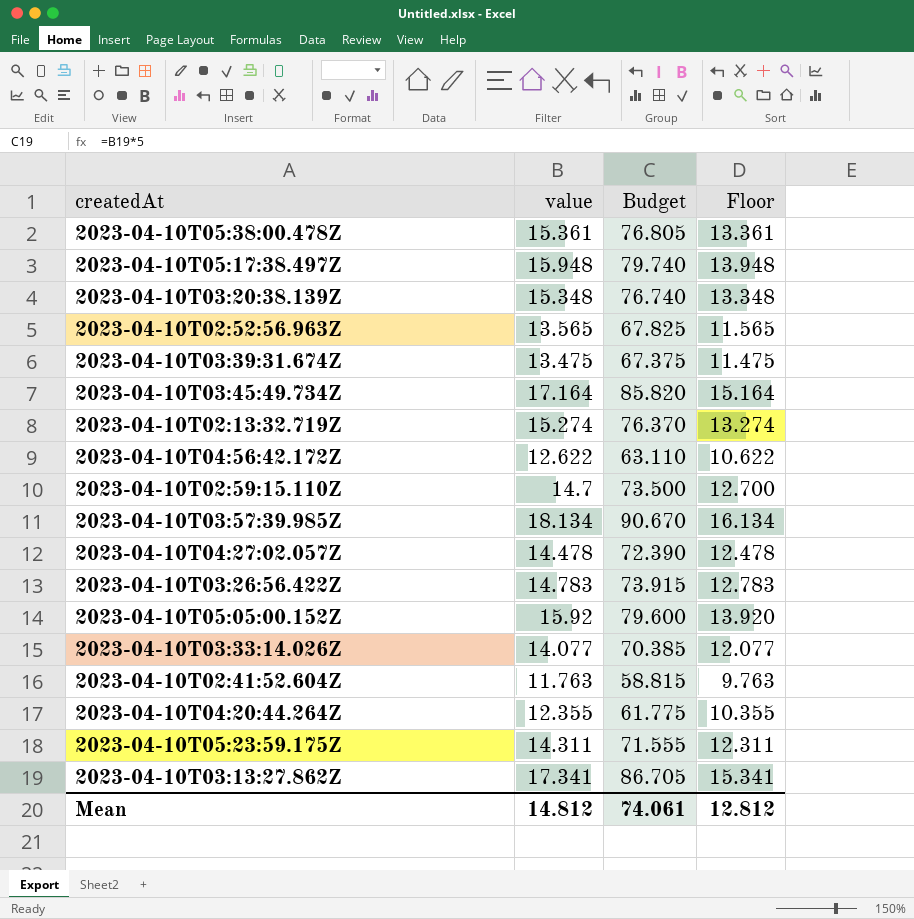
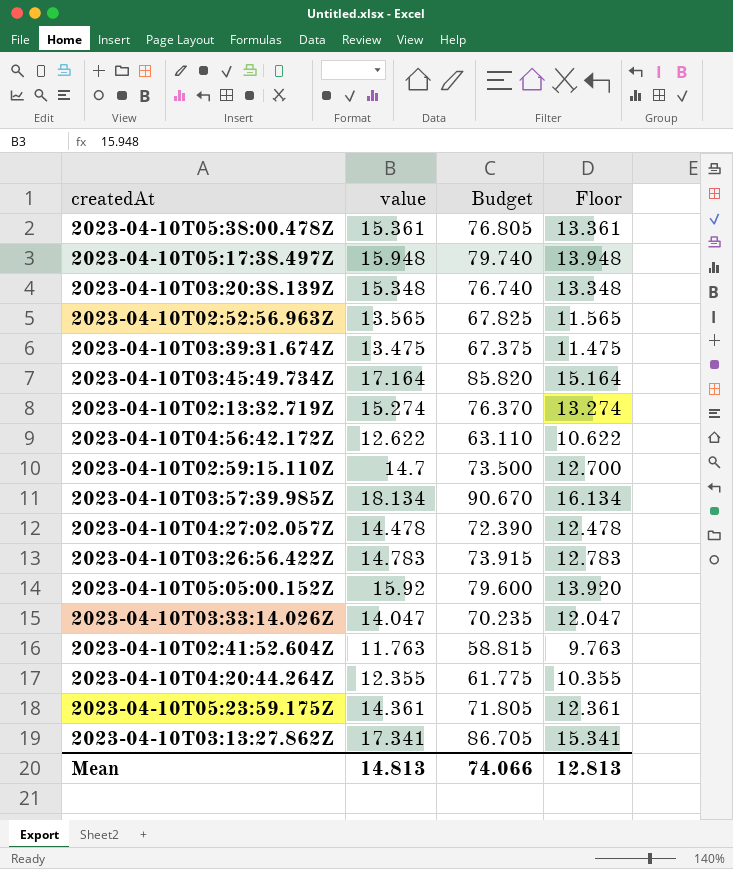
2023-04-10T03:33:14.026Z | value: 14.077 -> 14.047
2023-04-10T03:33:14.026Z | Budget: 70.385 -> 70.235
2023-04-10T03:33:14.026Z | Floor: 12.077 -> 12.047
2023-04-10T05:23:59.175Z | value: 14.311 -> 14.361
2023-04-10T05:23:59.175Z | Budget: 71.555 -> 71.805
2023-04-10T05:23:59.175Z | Floor: 12.311 -> 12.361
Mean | value: 14.812 -> 14.813
Mean | Budget: 74.061 -> 74.066
Mean | Floor: 12.812 -> 12.813

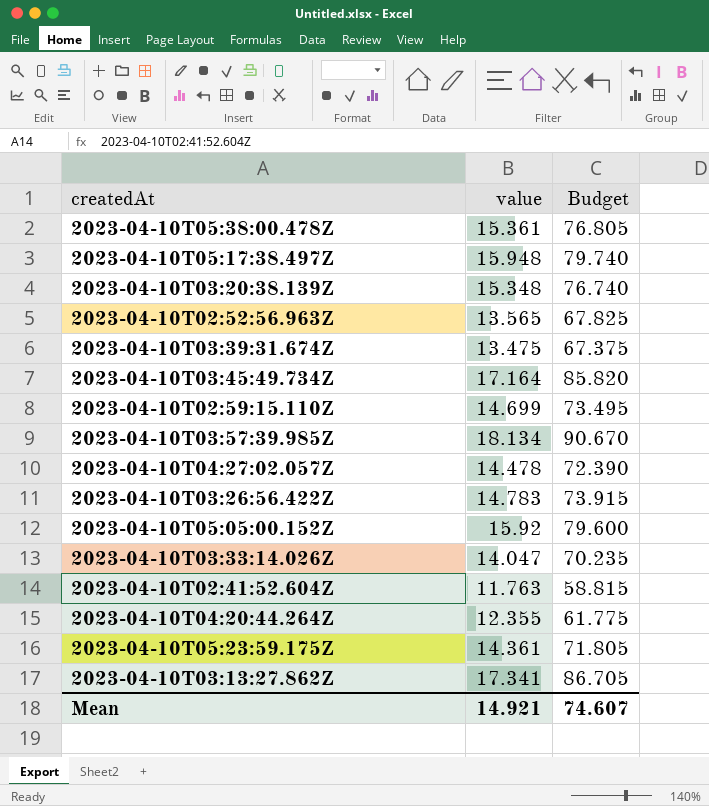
column Floor | formula: [value] - 2 -> none
row 2023-04-10T02:13:32.719Z: 15.274 | 76.370 | 13.274 -> none
row 2023-04-10T04:56:42.172Z: 12.622 | 63.110 | 10.622 -> none
2023-04-10T02:59:15.110Z | value: 14.7 -> 14.699
2023-04-10T02:59:15.110Z | Budget: 73.500 -> 73.495
Mean | value: 14.813 -> 14.921
Mean | Budget: 74.066 -> 74.607

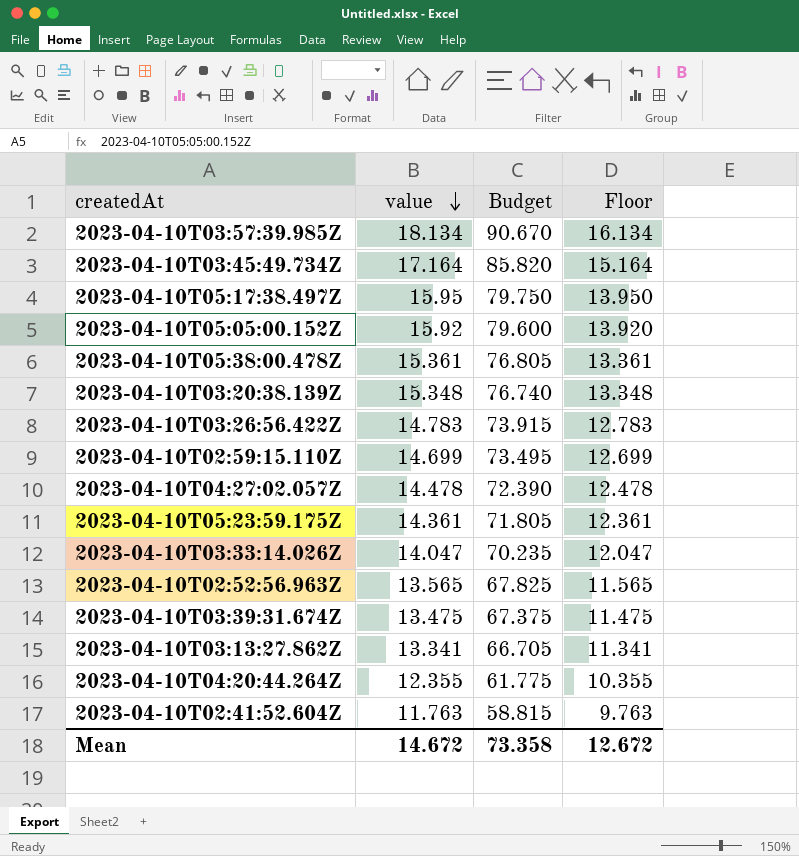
row order: none -> value descending
column Floor | formula: none -> [value] - 2
2023-04-10T05:17:38.497Z | value: 15.948 -> 15.95
2023-04-10T05:17:38.497Z | Budget: 79.740 -> 79.750
2023-04-10T03:13:27.862Z | value: 17.341 -> 13.341
2023-04-10T03:13:27.862Z | Budget: 86.705 -> 66.705
Mean | value: 14.921 -> 14.672
Mean | Budget: 74.607 -> 73.358

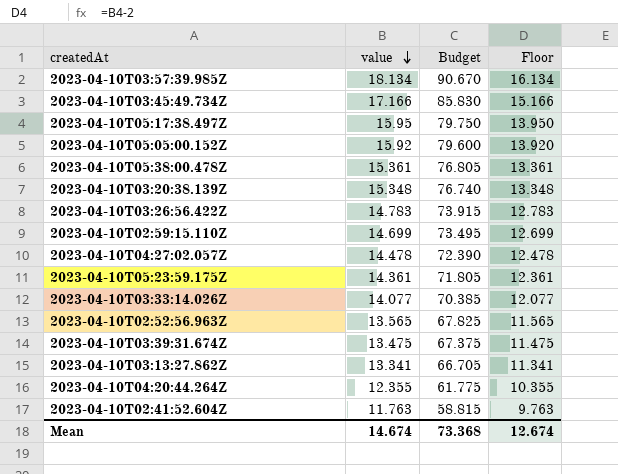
2023-04-10T03:45:49.734Z | value: 17.164 -> 17.166
2023-04-10T03:45:49.734Z | Budget: 85.820 -> 85.830
2023-04-10T03:45:49.734Z | Floor: 15.164 -> 15.166
2023-04-10T03:33:14.026Z | value: 14.047 -> 14.077
2023-04-10T03:33:14.026Z | Budget: 70.235 -> 70.385
2023-04-10T03:33:14.026Z | Floor: 12.047 -> 12.077
Mean | value: 14.672 -> 14.674
Mean | Budget: 73.358 -> 73.368
Mean | Floor: 12.672 -> 12.674

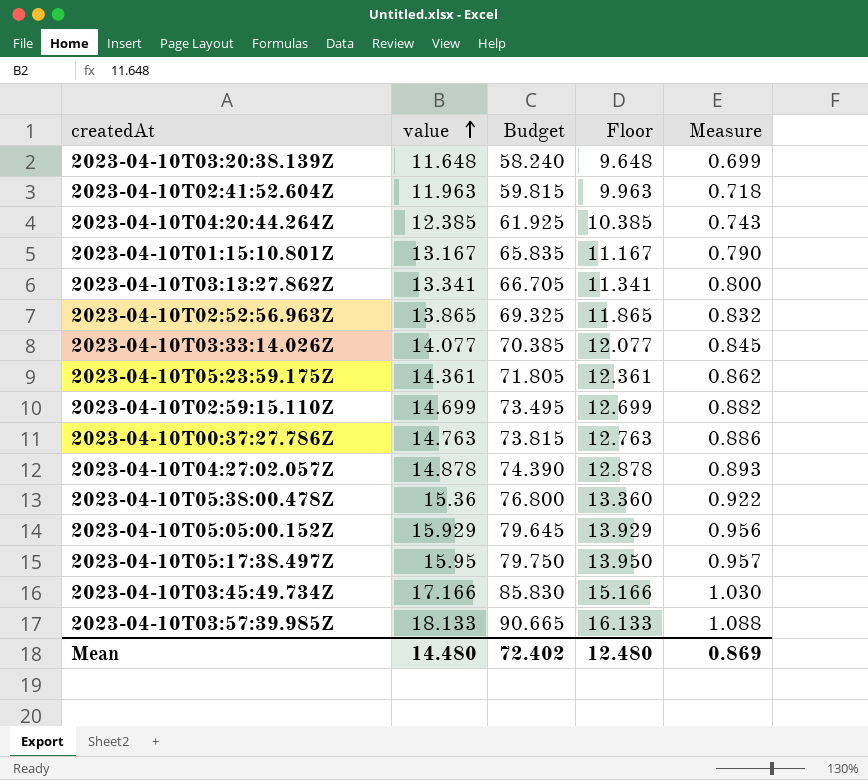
row order: value descending -> value ascending
column Measure | formula: none -> [value] * 0.06
row 2023-04-10T03:26:56.422Z: 14.783 | 73.915 | 12.783 -> none
row 2023-04-10T03:39:31.674Z: 13.475 | 67.375 | 11.475 -> none
2023-04-10T03:20:38.139Z | value: 15.348 -> 11.648
2023-04-10T03:20:38.139Z | Budget: 76.740 -> 58.240
2023-04-10T03:20:38.139Z | Floor: 13.348 -> 9.648
2023-04-10T02:41:52.604Z | value: 11.763 -> 11.963
2023-04-10T02:41:52.604Z | Budget: 58.815 -> 59.815
2023-04-10T02:41:52.604Z | Floor: 9.763 -> 9.963
2023-04-10T04:20:44.264Z | value: 12.355 -> 12.385
2023-04-10T04:20:44.264Z | Budget: 61.775 -> 61.925
2023-04-10T04:20:44.264Z | Floor: 10.355 -> 10.385
row 2023-04-10T01:15:10.801Z: none -> 13.167 | 65.835 | 11.167 | 0.790
2023-04-10T02:52:56.963Z | value: 13.565 -> 13.865
2023-04-10T02:52:56.963Z | Budget: 67.825 -> 69.325
2023-04-10T02:52:56.963Z | Floor: 11.565 -> 11.865
row 2023-04-10T00:37:27.786Z: none -> 14.763 | 73.815 | 12.763 | 0.886
2023-04-10T04:27:02.057Z | value: 14.478 -> 14.878
2023-04-10T04:27:02.057Z | Budget: 72.390 -> 74.390
2023-04-10T04:27:02.057Z | Floor: 12.478 -> 12.878
2023-04-10T05:38:00.478Z | value: 15.361 -> 15.36
2023-04-10T05:38:00.478Z | Budget: 76.805 -> 76.800
2023-04-10T05:38:00.478Z | Floor: 13.361 -> 13.360
2023-04-10T05:05:00.152Z | value: 15.92 -> 15.929
2023-04-10T05:05:00.152Z | Budget: 79.600 -> 79.645
2023-04-10T05:05:00.152Z | Floor: 13.920 -> 13.929
2023-04-10T03:57:39.985Z | value: 18.134 -> 18.133
2023-04-10T03:57:39.985Z | Budget: 90.670 -> 90.665
2023-04-10T03:57:39.985Z | Floor: 16.134 -> 16.133
Mean | value: 14.674 -> 14.480
Mean | Budget: 73.368 -> 72.402
Mean | Floor: 12.674 -> 12.480

